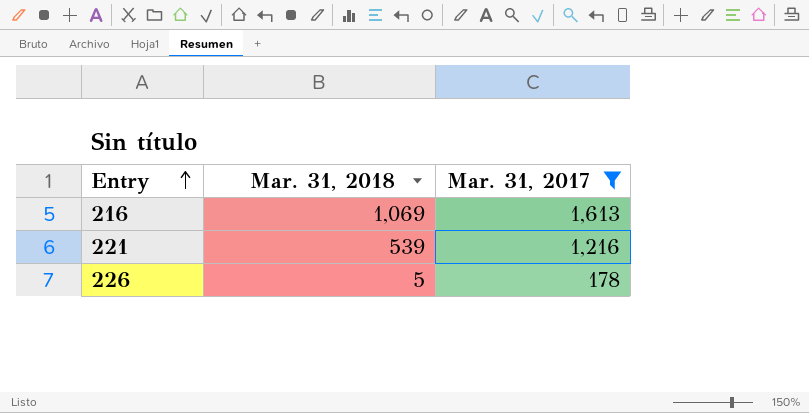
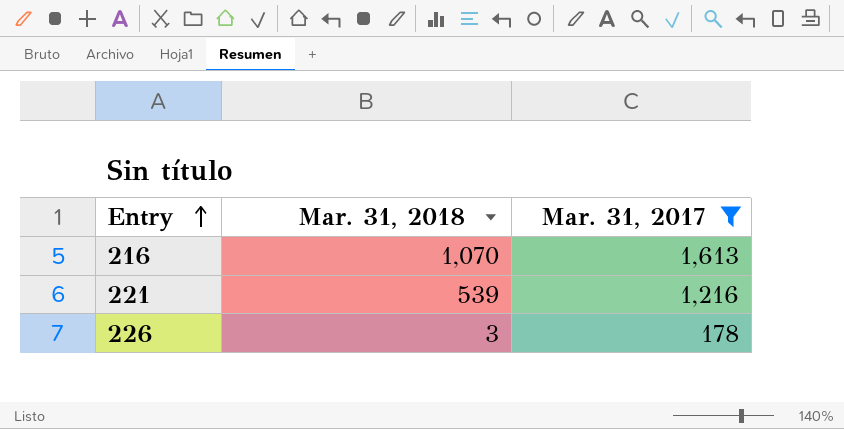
216 | Mar. 31, 2018: 1,069 -> 1,070
226 | Mar. 31, 2018: 5 -> 3

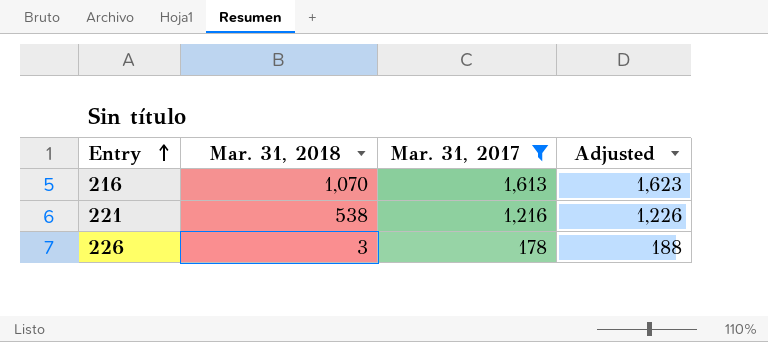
column Adjusted | formula: none -> [Mar. 31, 2017] + 10
221 | Mar. 31, 2018: 539 -> 538

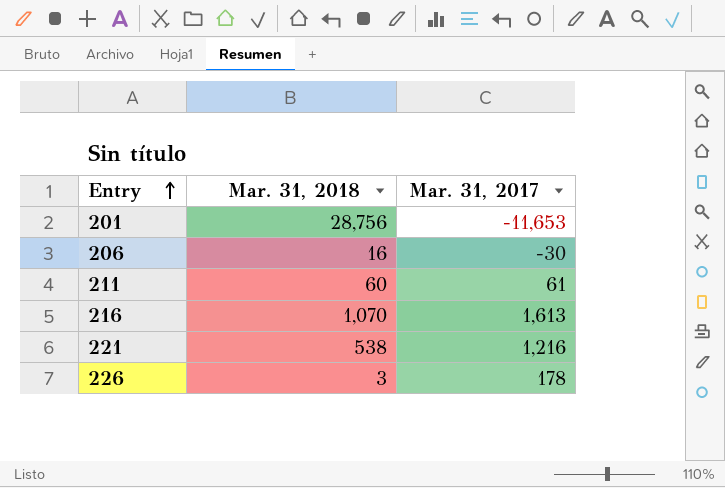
filter: Mar. 31, 2017 >= 178 -> none
column Adjusted | formula: [Mar. 31, 2017] + 10 -> none

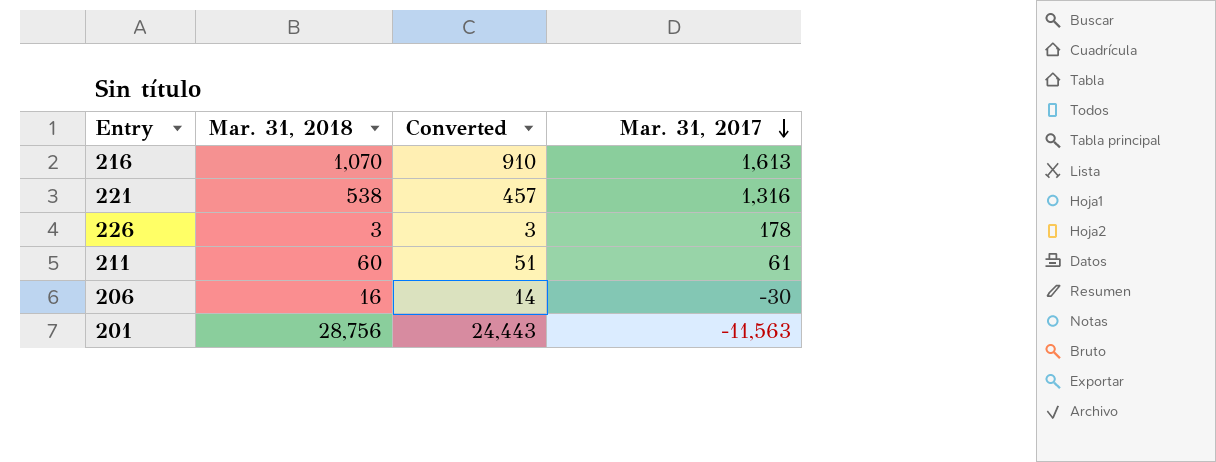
row order: Entry ascending -> Mar. 31, 2017 descending
column Converted | formula: none -> [Mar. 31, 2018] * 0.85
221 | Mar. 31, 2017: 1,216 -> 1,316
201 | Mar. 31, 2017: -11,653 -> -11,563

